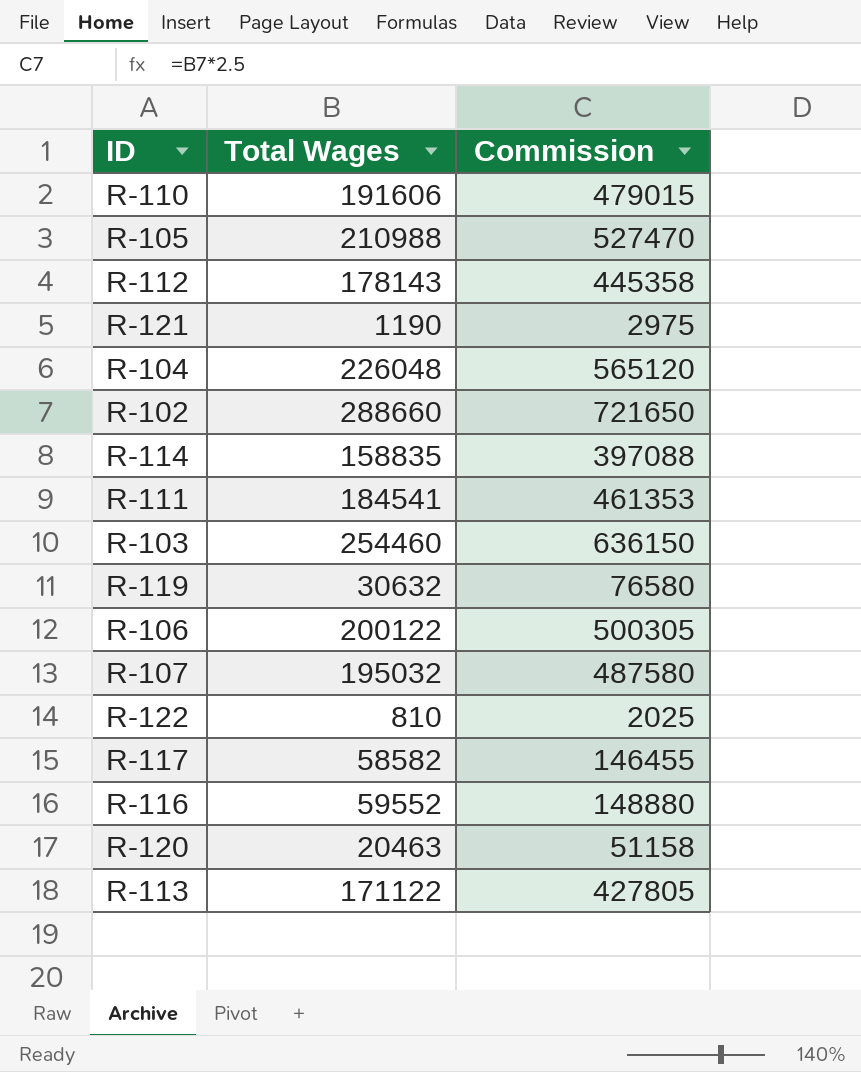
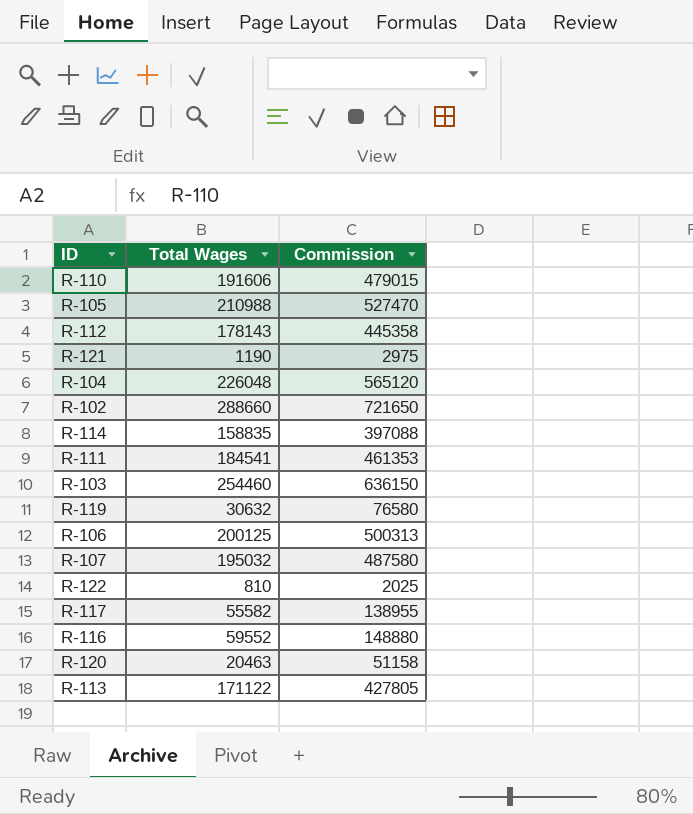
R-106 | Total Wages: 200122 -> 200125
R-106 | Commission: 500305 -> 500313
R-117 | Total Wages: 58582 -> 55582
R-117 | Commission: 146455 -> 138955

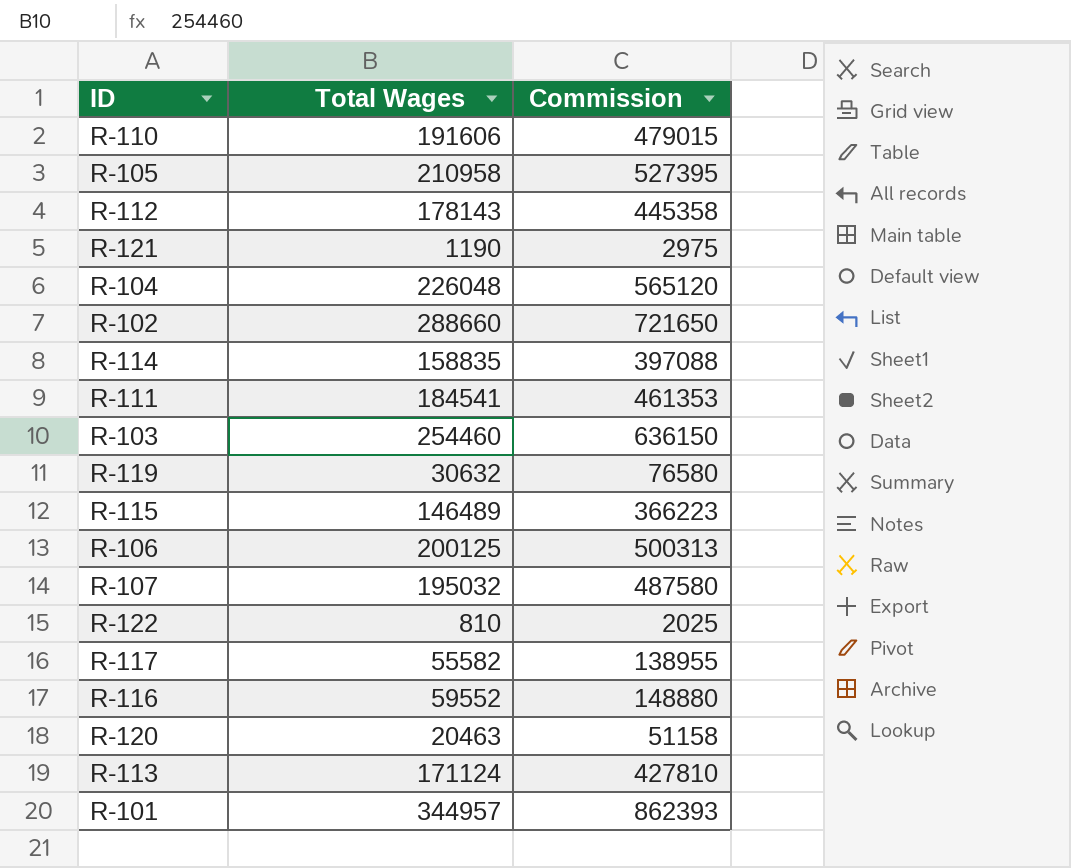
R-105 | Total Wages: 210988 -> 210958
R-105 | Commission: 527470 -> 527395
row R-115: none -> 146489 | 366223
R-113 | Total Wages: 171122 -> 171124
R-113 | Commission: 427805 -> 427810
row R-101: none -> 344957 | 862393

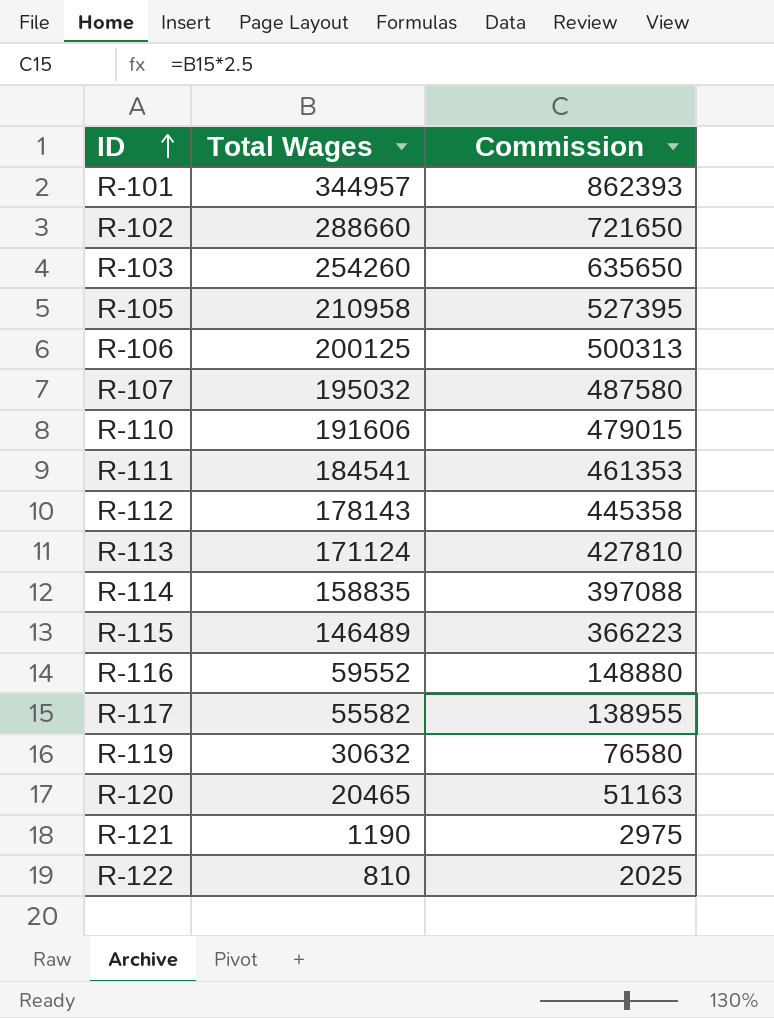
row order: none -> ID ascending
row R-104: 226048 | 565120 -> none
R-103 | Total Wages: 254460 -> 254260
R-103 | Commission: 636150 -> 635650
R-120 | Total Wages: 20463 -> 20465
R-120 | Commission: 51158 -> 51163

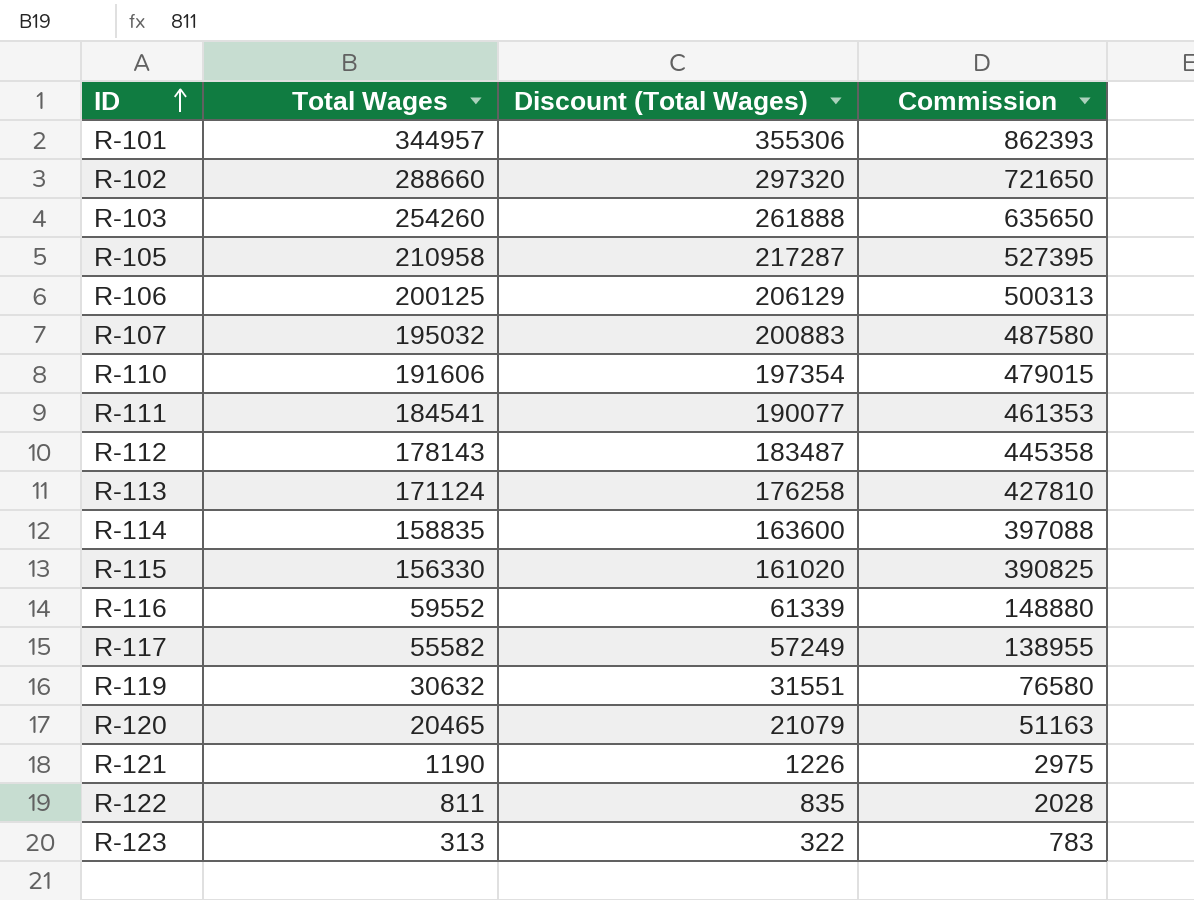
column Discount (Total Wages) | formula: none -> [Total Wages] * 1.03
R-115 | Total Wages: 146489 -> 156330
R-115 | Commission: 366223 -> 390825
R-122 | Total Wages: 810 -> 811
R-122 | Commission: 2025 -> 2028
row R-123: none -> 313 | 322 | 783

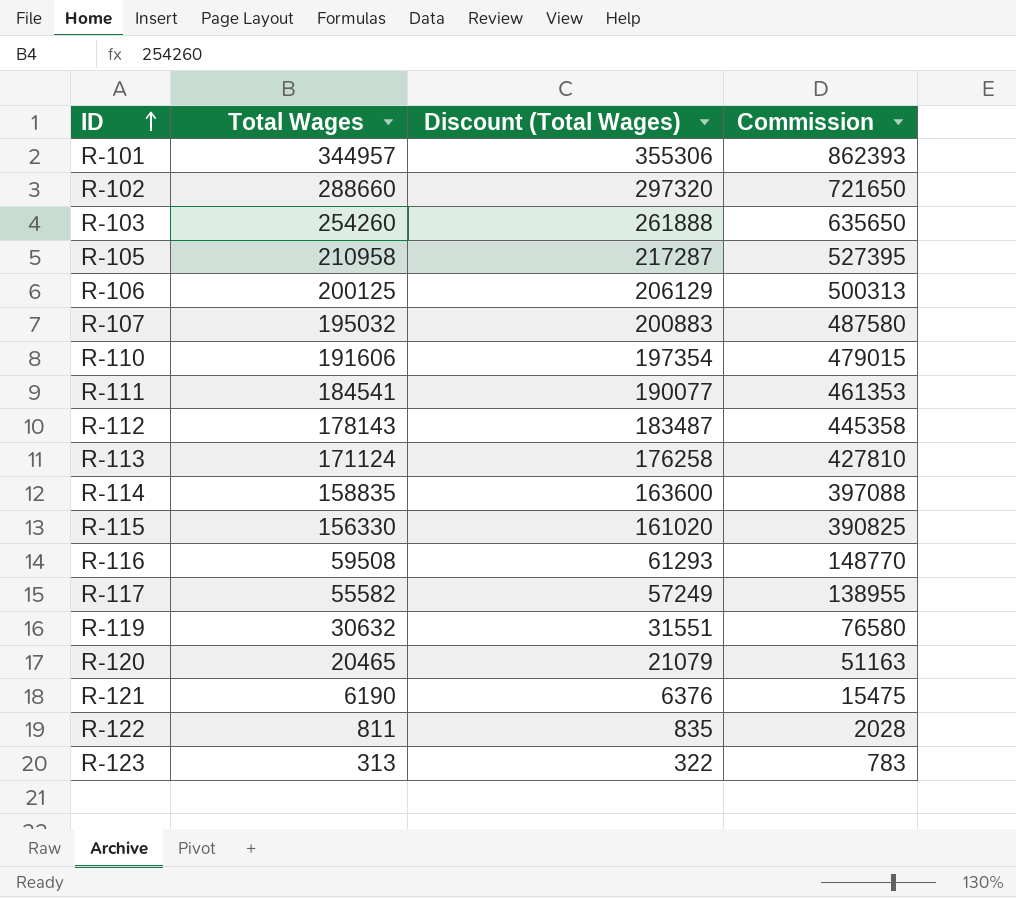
R-116 | Total Wages: 59552 -> 59508
R-116 | Discount (Total Wages): 61339 -> 61293
R-116 | Commission: 148880 -> 148770
R-121 | Total Wages: 1190 -> 6190
R-121 | Discount (Total Wages): 1226 -> 6376
R-121 | Commission: 2975 -> 15475

